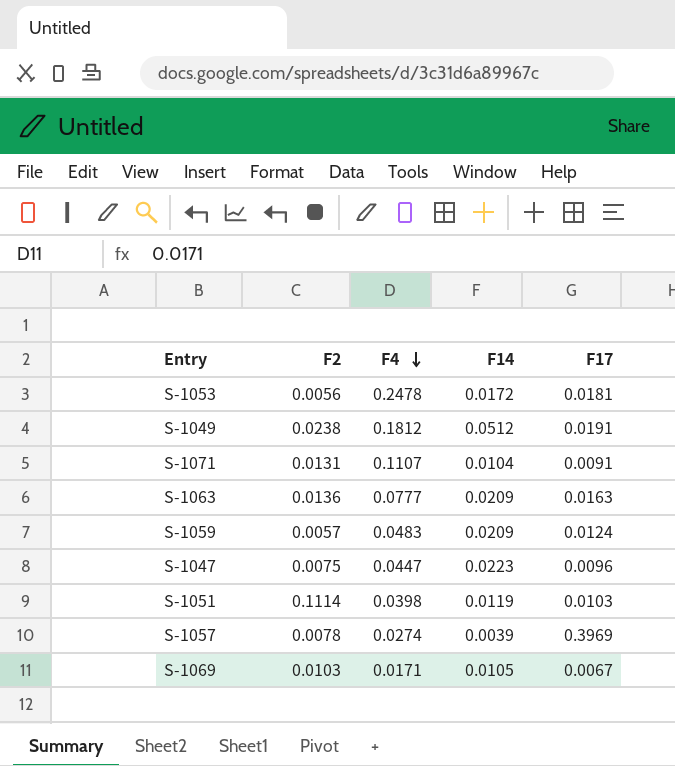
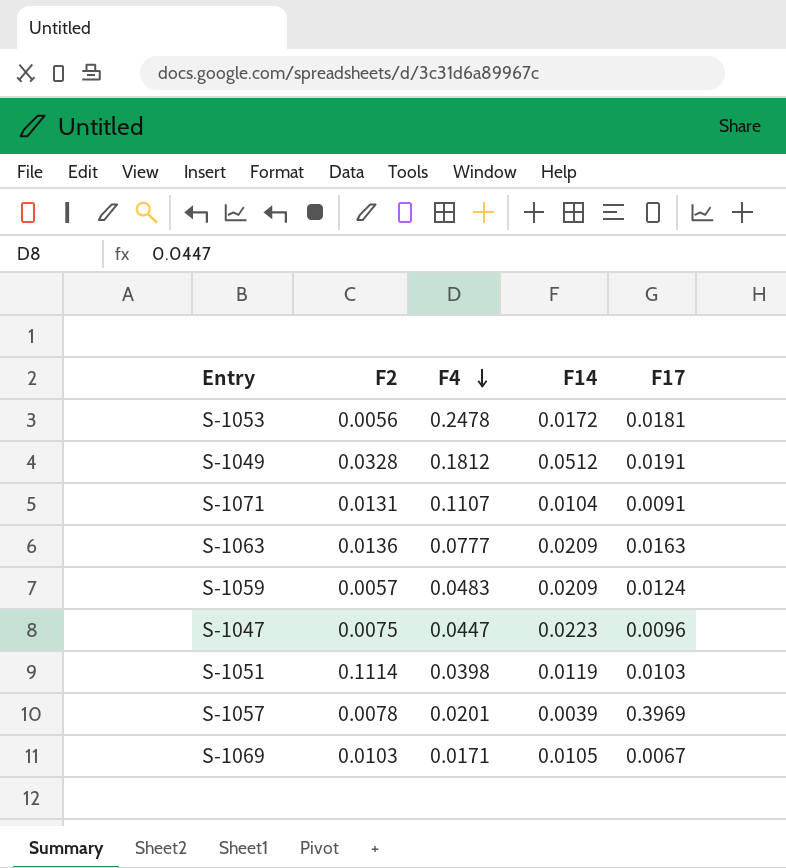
S-1049 | F2: 0.0238 -> 0.0328
S-1057 | F4: 0.0274 -> 0.0201

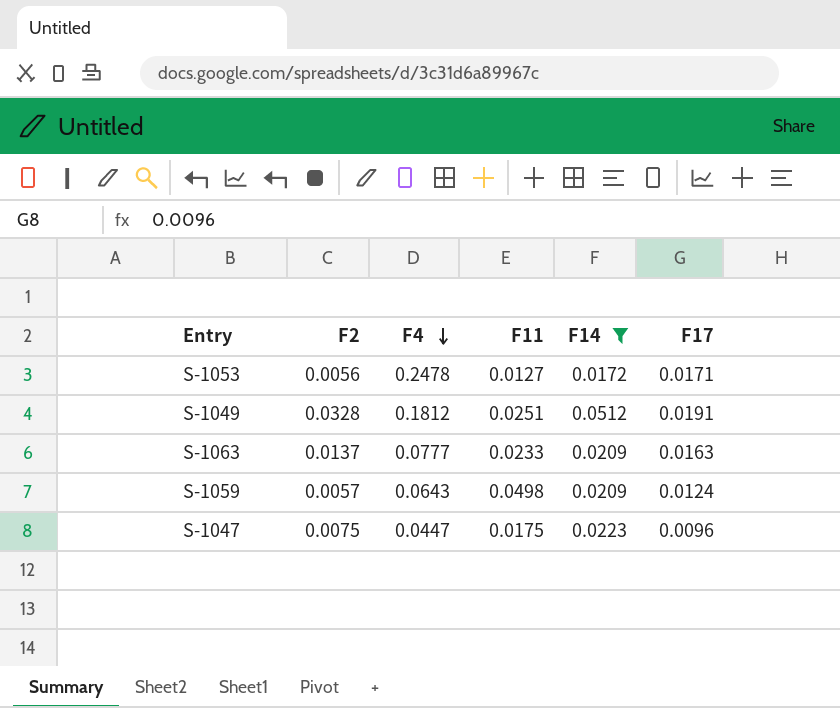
filter: none -> F14 >= 0.0172
column F11 | position: none -> 4
S-1053 | F17: 0.0181 -> 0.0171
S-1063 | F2: 0.0136 -> 0.0137
S-1059 | F4: 0.0483 -> 0.0643

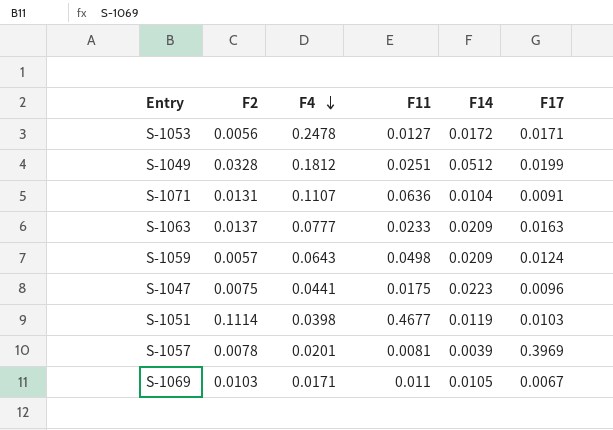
filter: F14 >= 0.0172 -> none
S-1049 | F17: 0.0191 -> 0.0199
S-1047 | F4: 0.0447 -> 0.0441

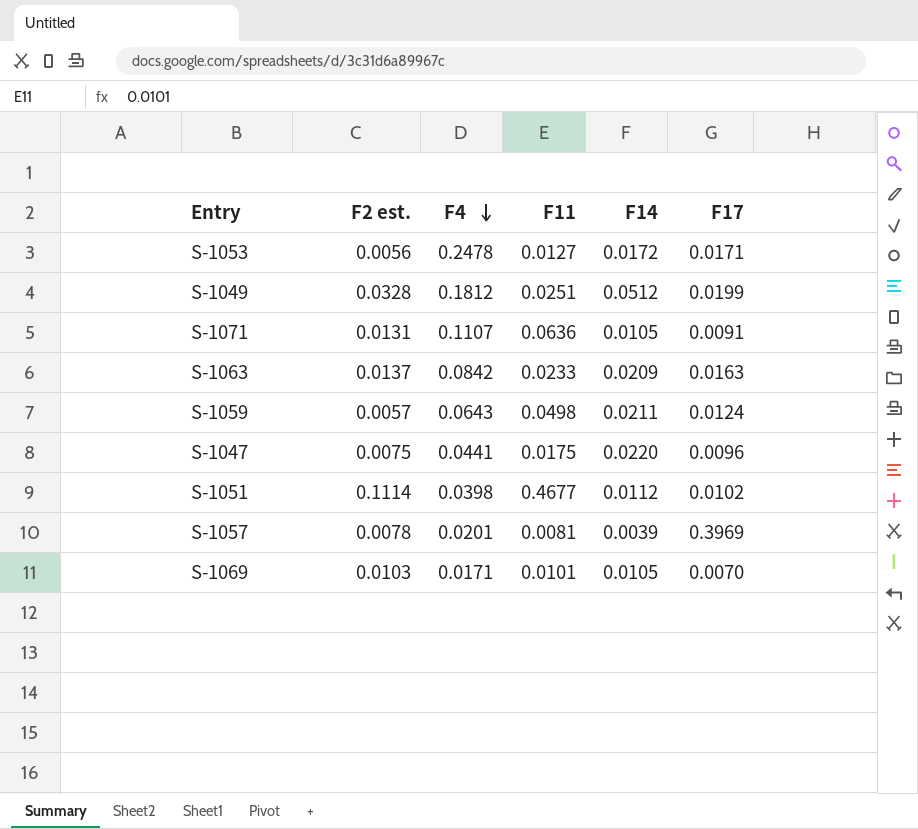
column name: F2 -> F2 est.
S-1071 | F14: 0.0104 -> 0.0105
S-1063 | F4: 0.0777 -> 0.0842
S-1059 | F14: 0.0209 -> 0.0211
S-1047 | F14: 0.0223 -> 0.0220
S-1051 | F14: 0.0119 -> 0.0112
S-1051 | F17: 0.0103 -> 0.0102
S-1069 | F11: 0.011 -> 0.0101
S-1069 | F17: 0.0067 -> 0.0070

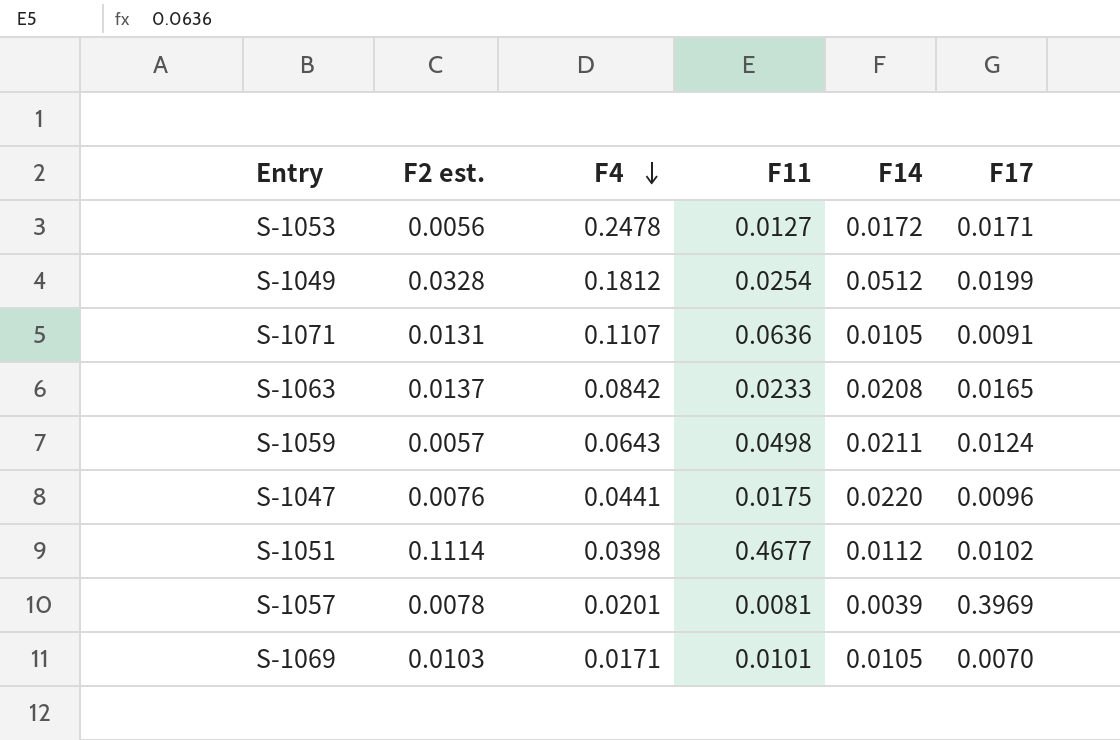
S-1049 | F11: 0.0251 -> 0.0254
S-1063 | F14: 0.0209 -> 0.0208
S-1063 | F17: 0.0163 -> 0.0165
S-1047 | F2 est.: 0.0075 -> 0.0076

